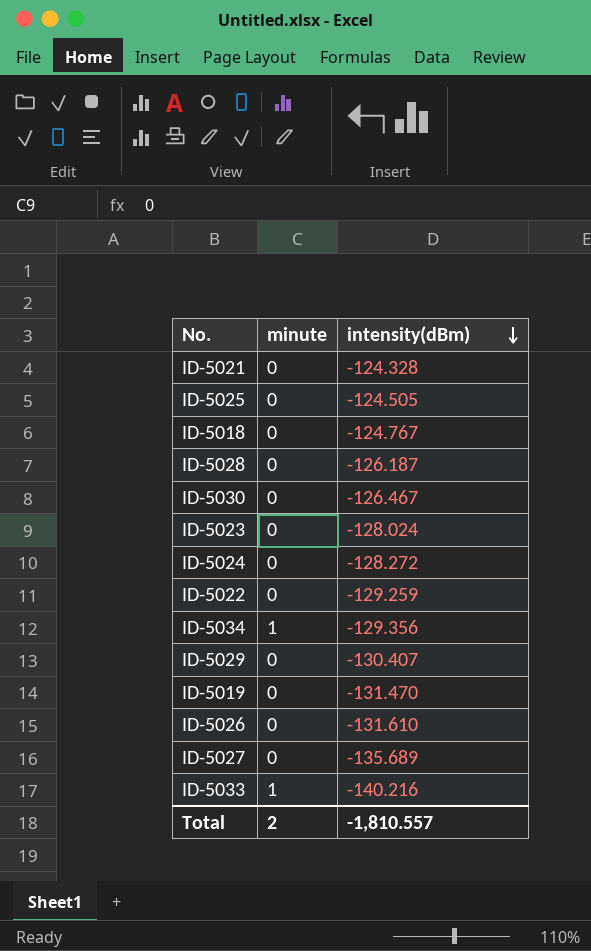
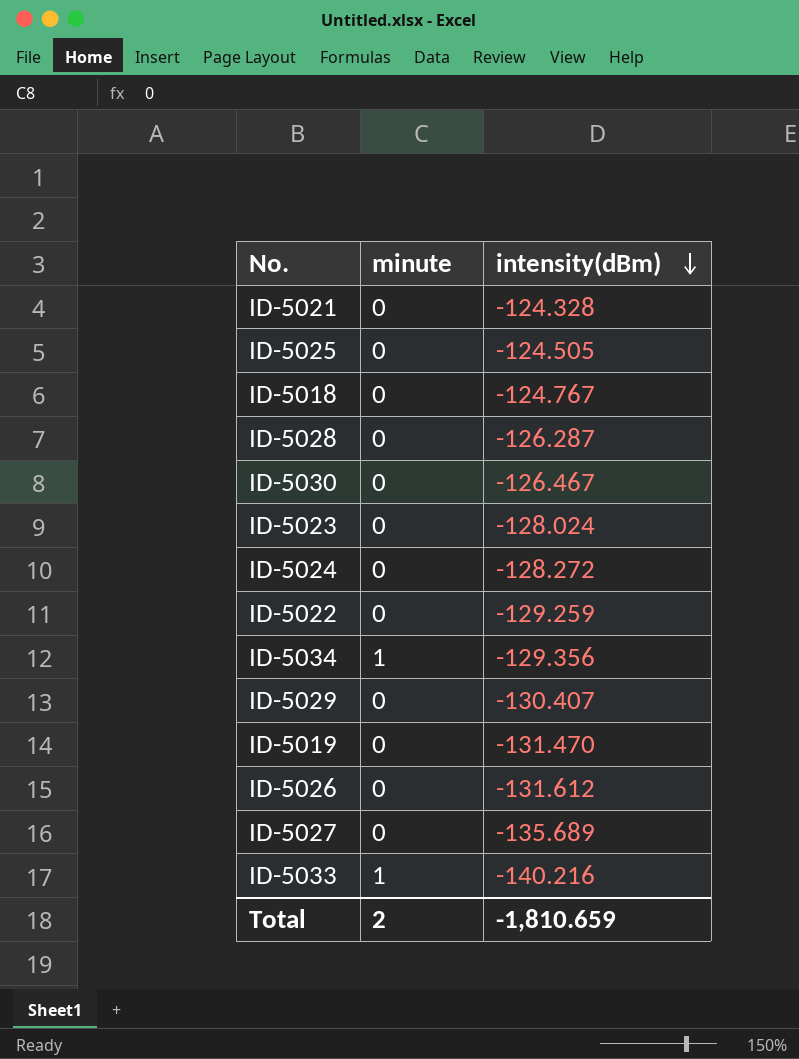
ID-5028 | intensity(dBm): -126.187 -> -126.287
ID-5026 | intensity(dBm): -131.610 -> -131.612
Total | intensity(dBm): -1,810.557 -> -1,810.659

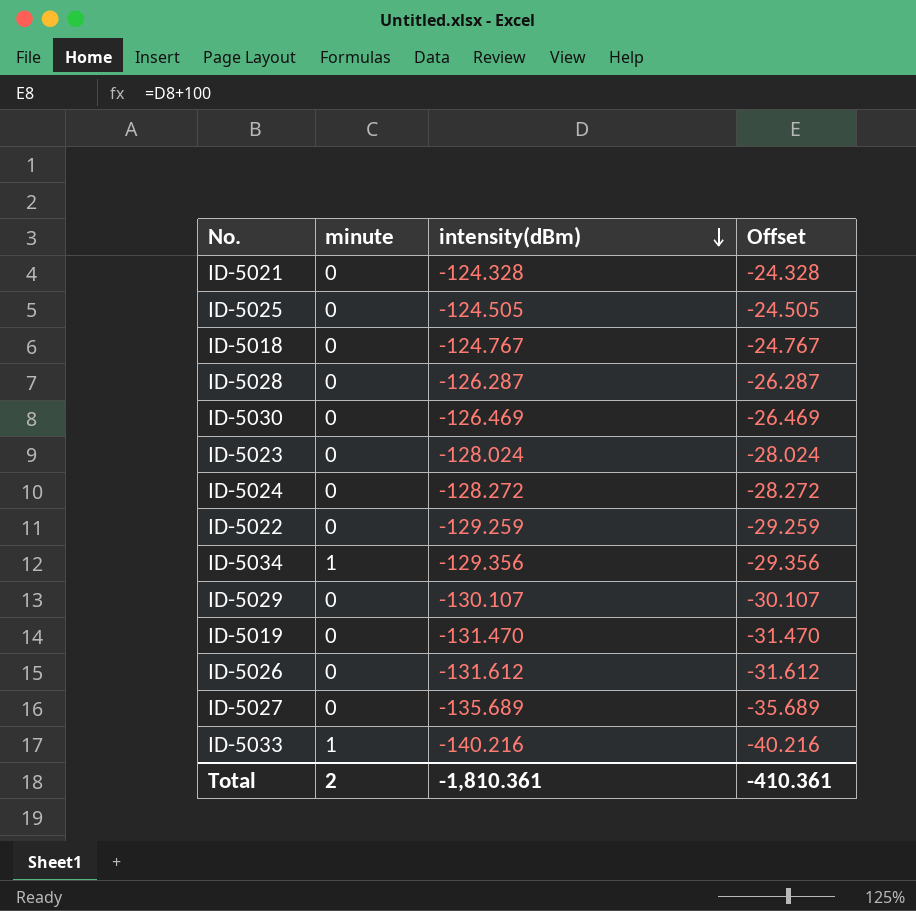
column Offset | formula: none -> [intensity(dBm)] + 100
ID-5030 | intensity(dBm): -126.467 -> -126.469
ID-5029 | intensity(dBm): -130.407 -> -130.107
Total | intensity(dBm): -1,810.659 -> -1,810.361

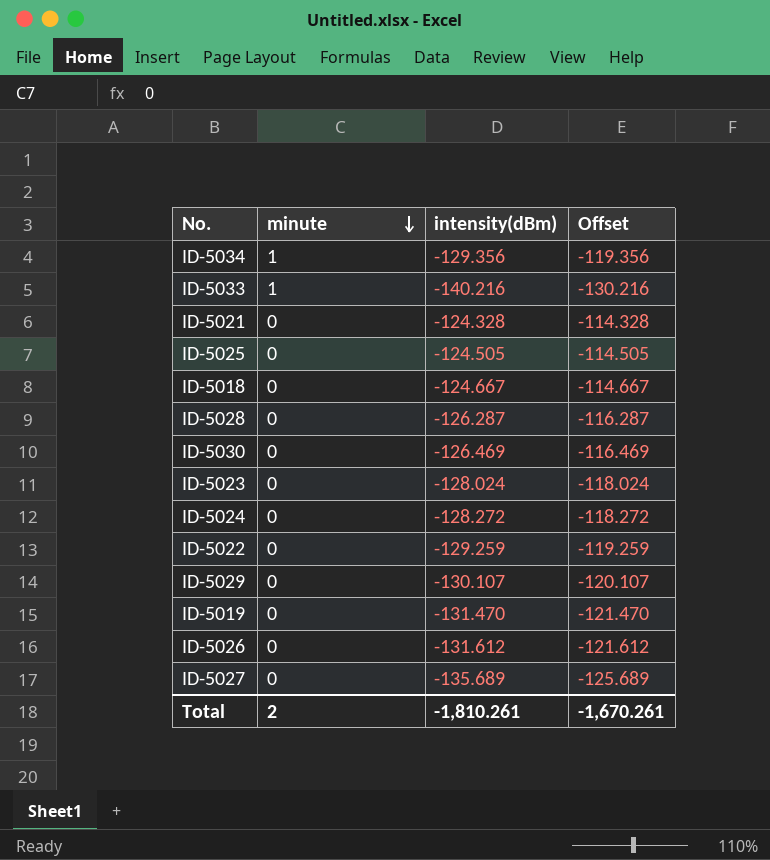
row order: intensity(dBm) descending -> minute descending
column Offset | formula: [intensity(dBm)] + 100 -> [intensity(dBm)] + 10
ID-5018 | intensity(dBm): -124.767 -> -124.667
Total | intensity(dBm): -1,810.361 -> -1,810.261
Total | Offset: -410.361 -> -1,670.261

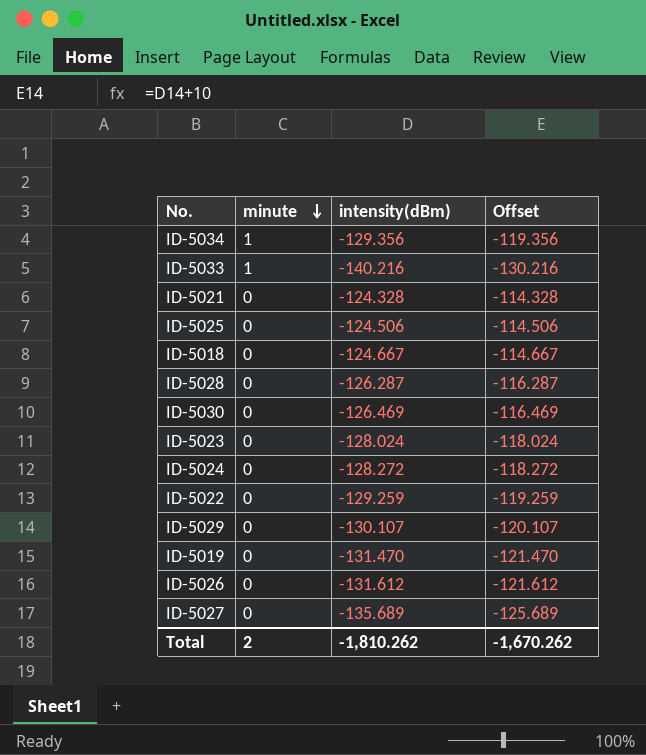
ID-5025 | intensity(dBm): -124.505 -> -124.506
ID-5025 | Offset: -114.505 -> -114.506
Total | intensity(dBm): -1,810.261 -> -1,810.262
Total | Offset: -1,670.261 -> -1,670.262

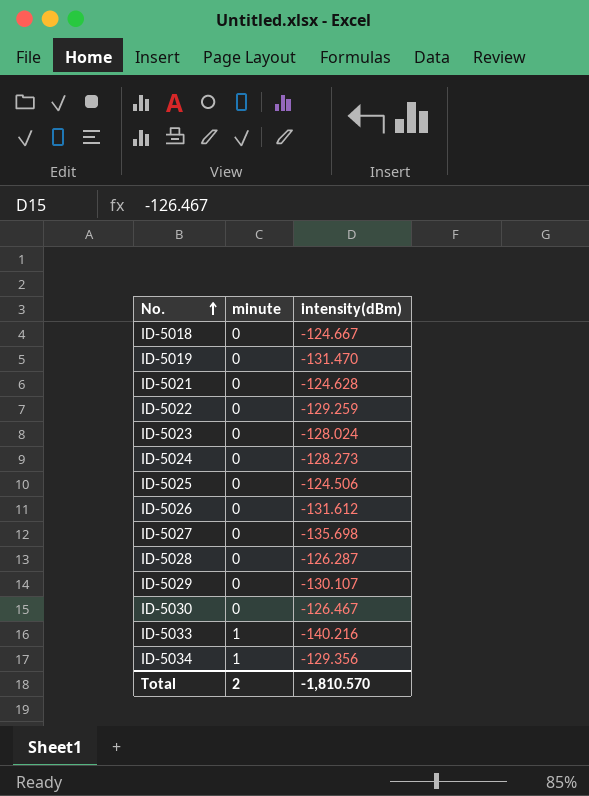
row order: minute descending -> No. ascending
column Offset | formula: [intensity(dBm)] + 10 -> none
ID-5021 | intensity(dBm): -124.328 -> -124.628
ID-5024 | intensity(dBm): -128.272 -> -128.273
ID-5027 | intensity(dBm): -135.689 -> -135.698
ID-5030 | intensity(dBm): -126.469 -> -126.467
Total | intensity(dBm): -1,810.262 -> -1,810.570

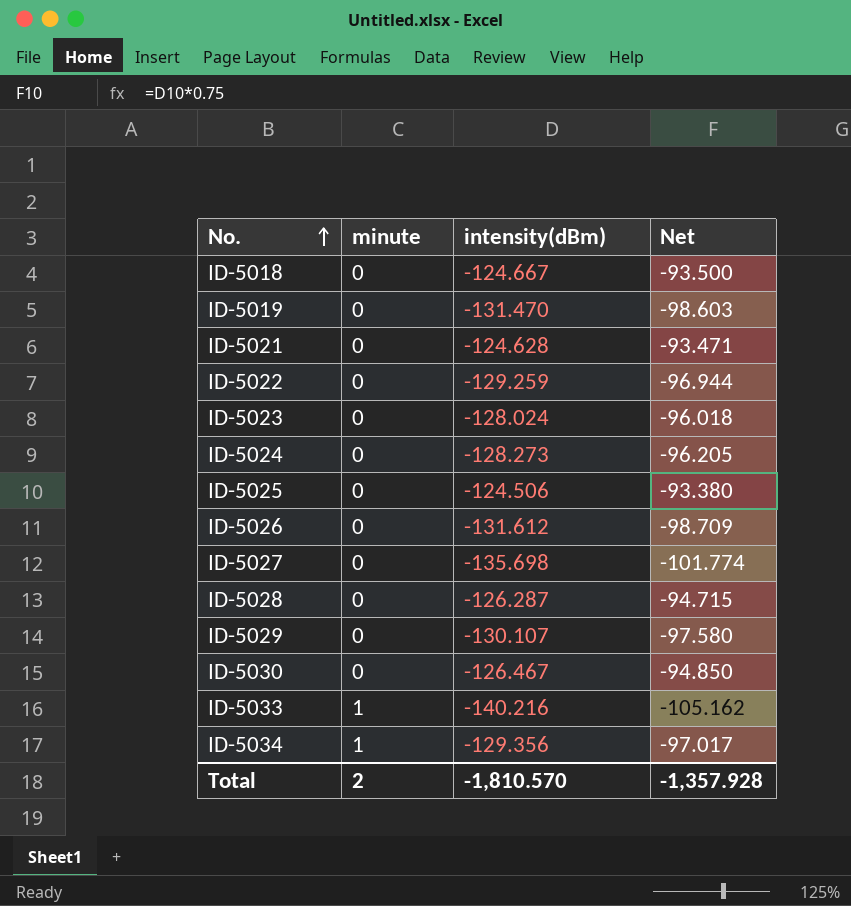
column Net | formula: none -> [intensity(dBm)] * 0.75

